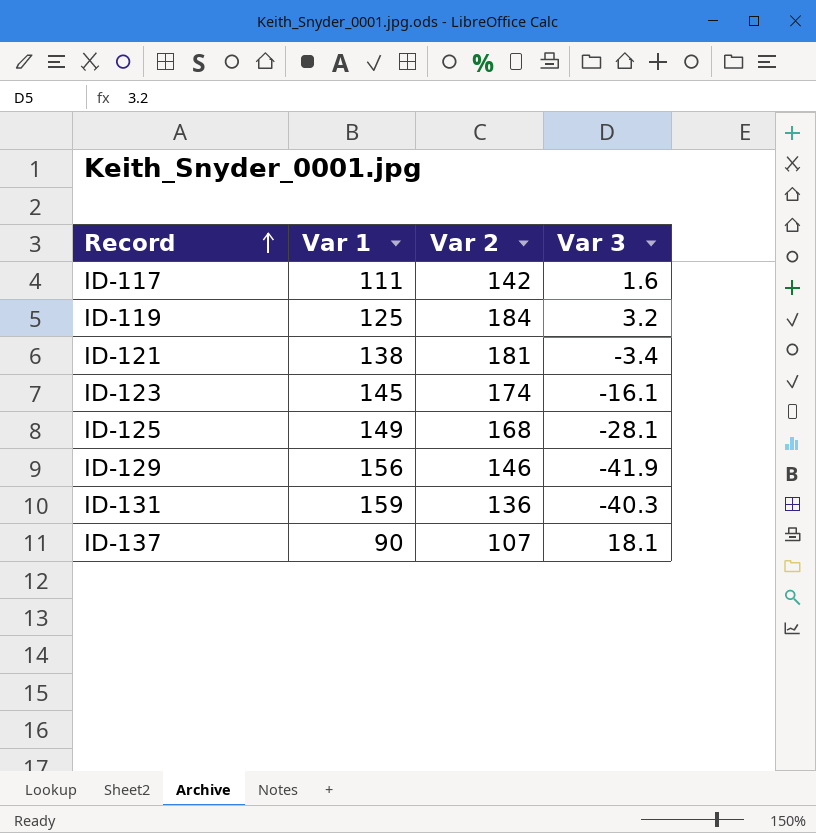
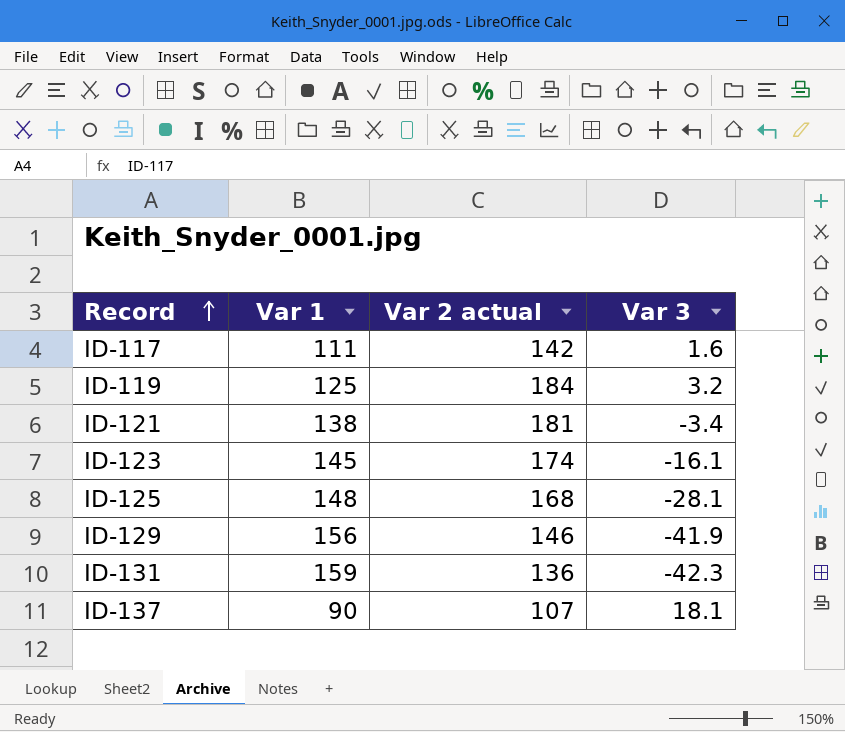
column name: Var 2 -> Var 2 actual
ID-125 | Var 1: 149 -> 148
ID-131 | Var 3: -40.3 -> -42.3

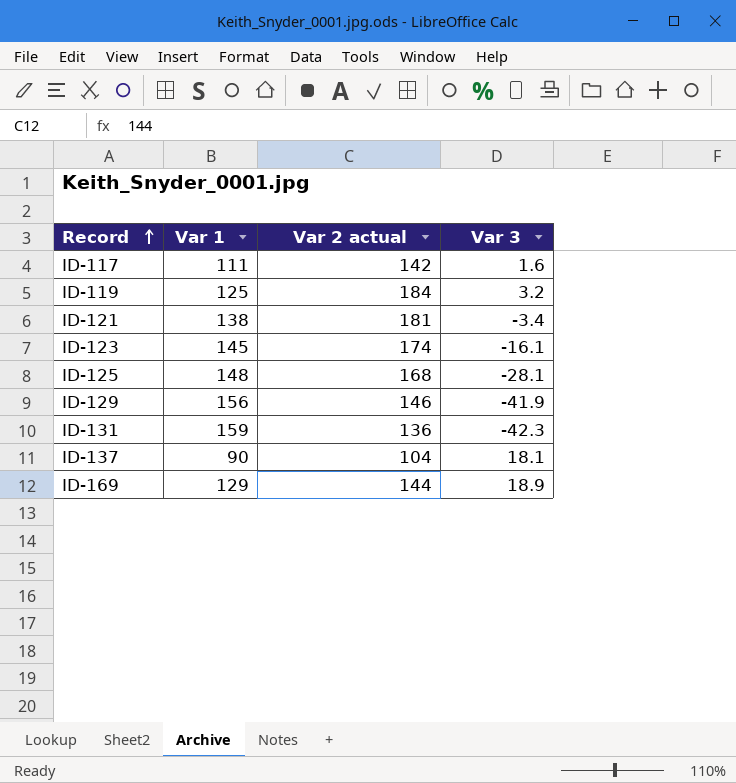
ID-137 | Var 2 actual: 107 -> 104
row ID-169: none -> 129 | 144 | 18.9

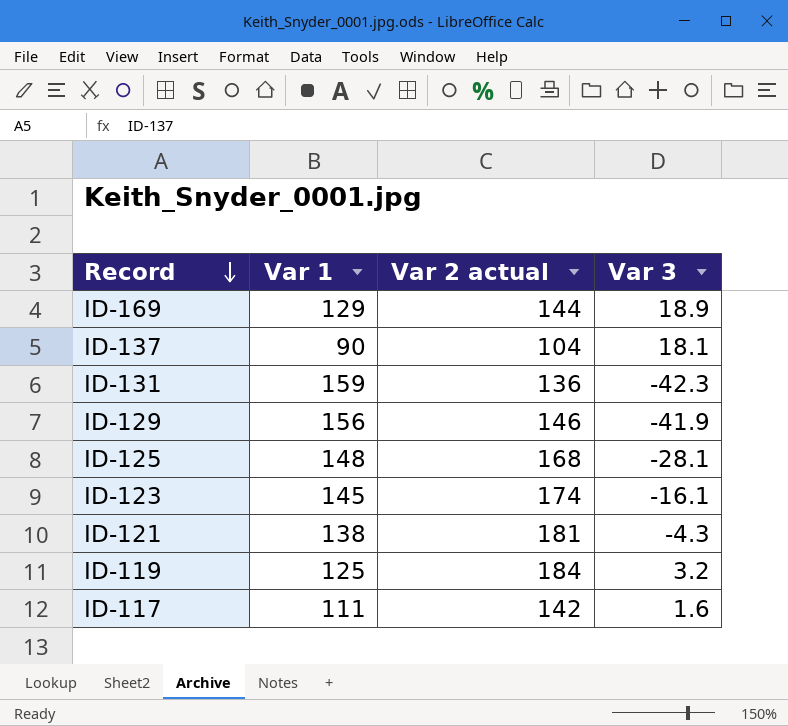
row order: Record ascending -> Record descending
ID-121 | Var 3: -3.4 -> -4.3

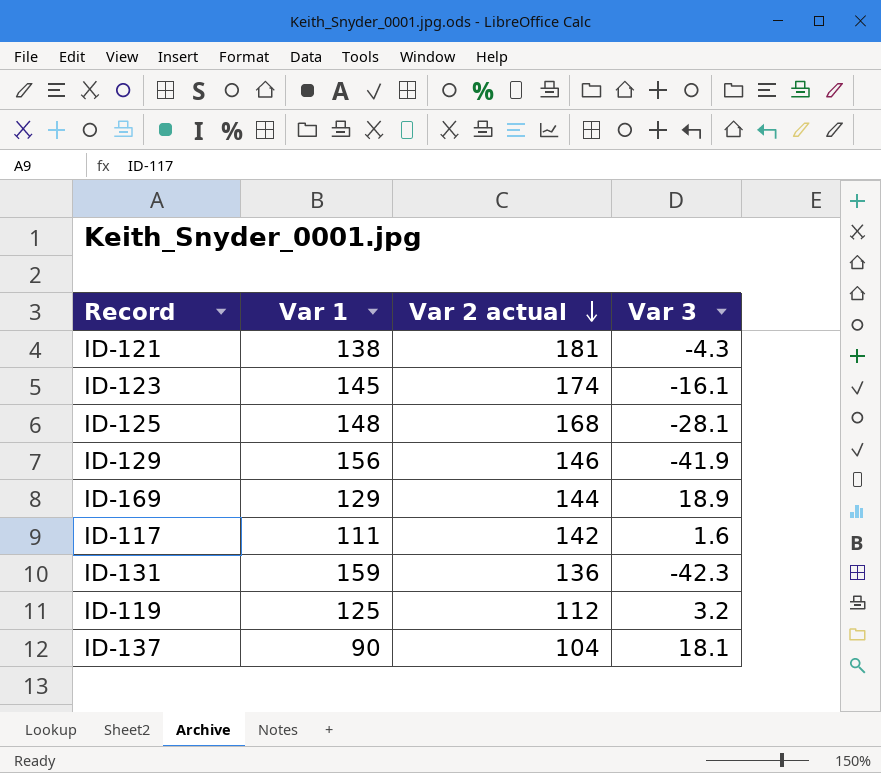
row order: Record descending -> Var 2 actual descending
ID-119 | Var 2 actual: 184 -> 112

